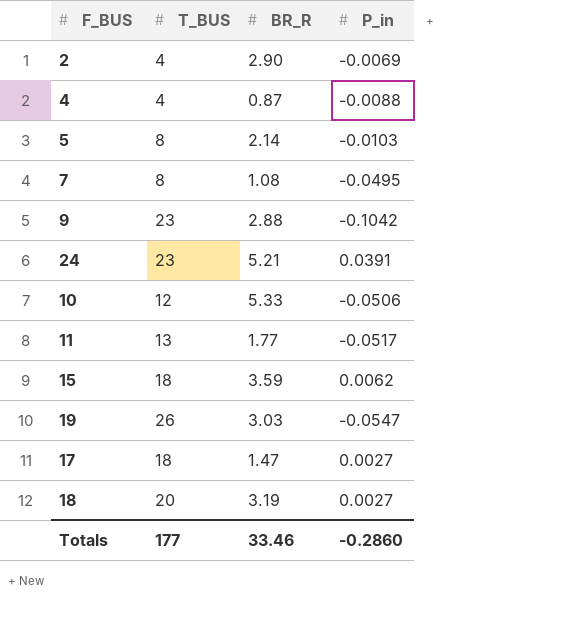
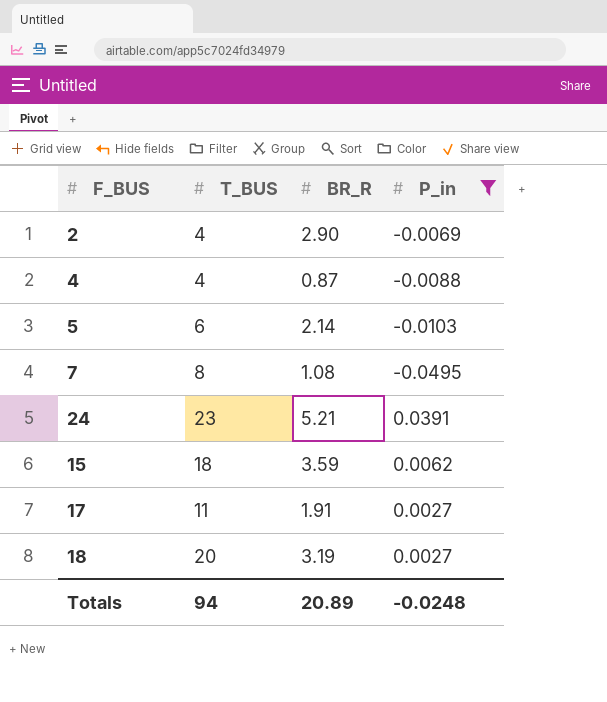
filter: none -> P_in >= -0.0495
5 | T_BUS: 8 -> 6
17 | T_BUS: 18 -> 11
17 | BR_R: 1.47 -> 1.91
Totals | T_BUS: 177 -> 94
Totals | BR_R: 33.46 -> 20.89
Totals | P_in: -0.2860 -> -0.0248

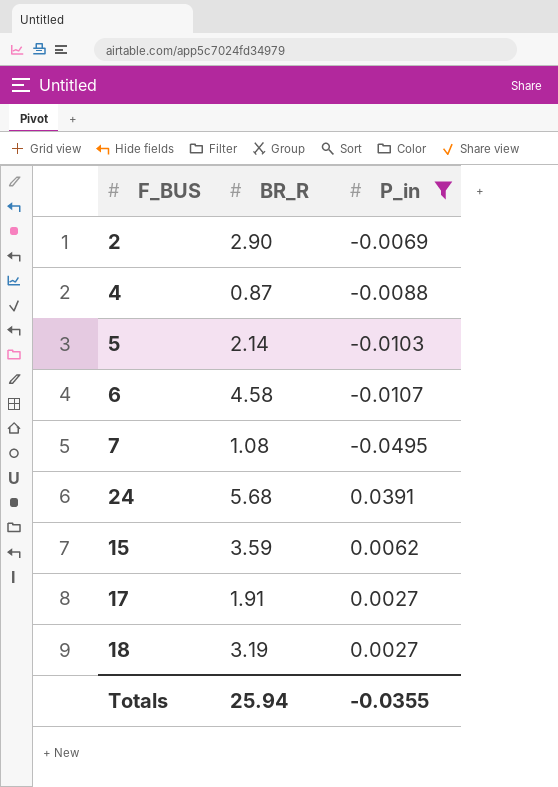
column T_BUS | position: 2 -> none
row 6: none -> 4.58 | -0.0107
24 | BR_R: 5.21 -> 5.68
Totals | BR_R: 20.89 -> 25.94
Totals | P_in: -0.0248 -> -0.0355

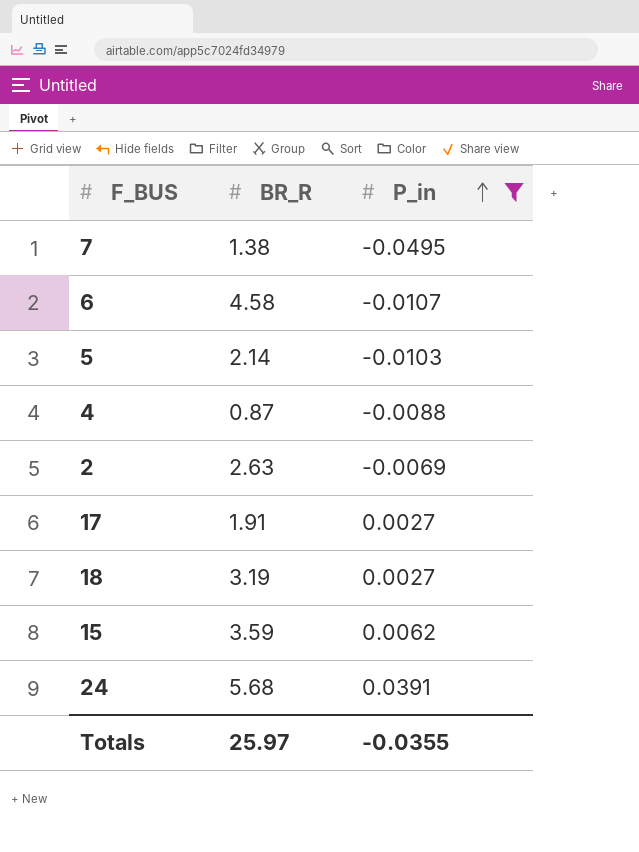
row order: none -> P_in ascending
7 | BR_R: 1.08 -> 1.38
2 | BR_R: 2.90 -> 2.63
Totals | BR_R: 25.94 -> 25.97

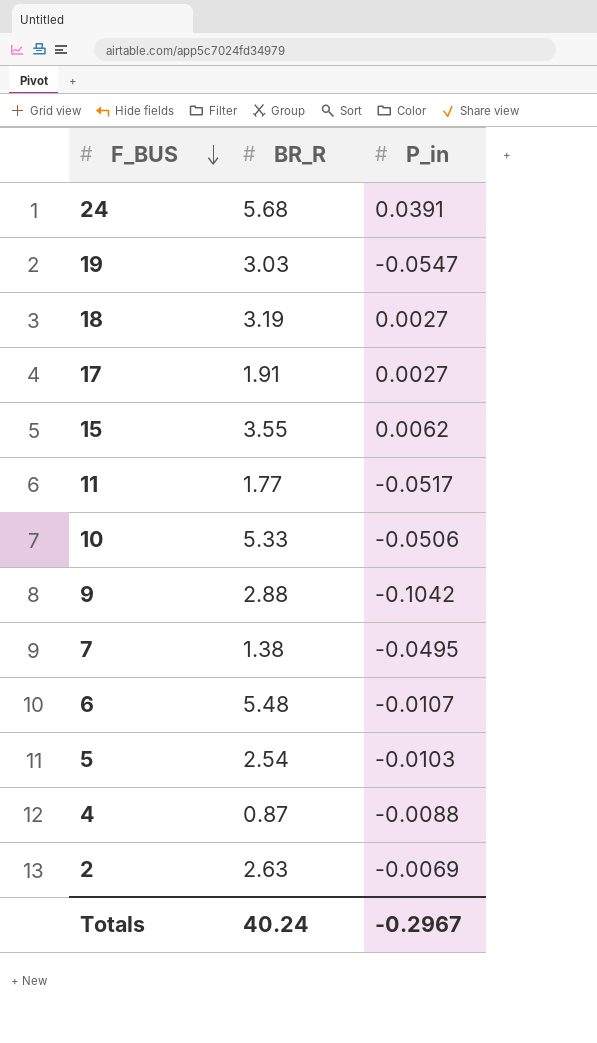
filter: P_in >= -0.0495 -> none
row order: P_in ascending -> F_BUS descending
15 | BR_R: 3.59 -> 3.55
6 | BR_R: 4.58 -> 5.48
5 | BR_R: 2.14 -> 2.54
Totals | BR_R: 25.97 -> 40.24
Totals | P_in: -0.0355 -> -0.2967

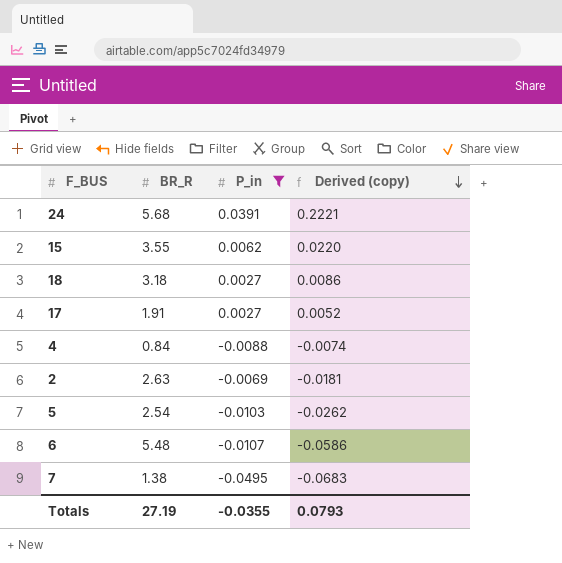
filter: none -> P_in >= -0.0495
row order: F_BUS descending -> Derived (copy) descending
column Derived (copy) | formula: none -> [BR_R] * [P_in]
18 | BR_R: 3.19 -> 3.18
4 | BR_R: 0.87 -> 0.84
Totals | BR_R: 40.24 -> 27.19
Totals | P_in: -0.2967 -> -0.0355

